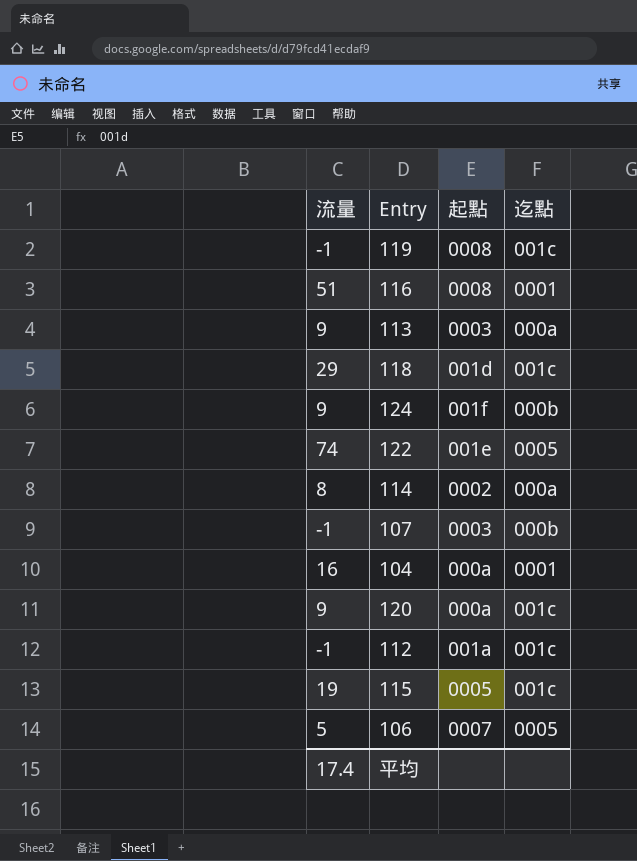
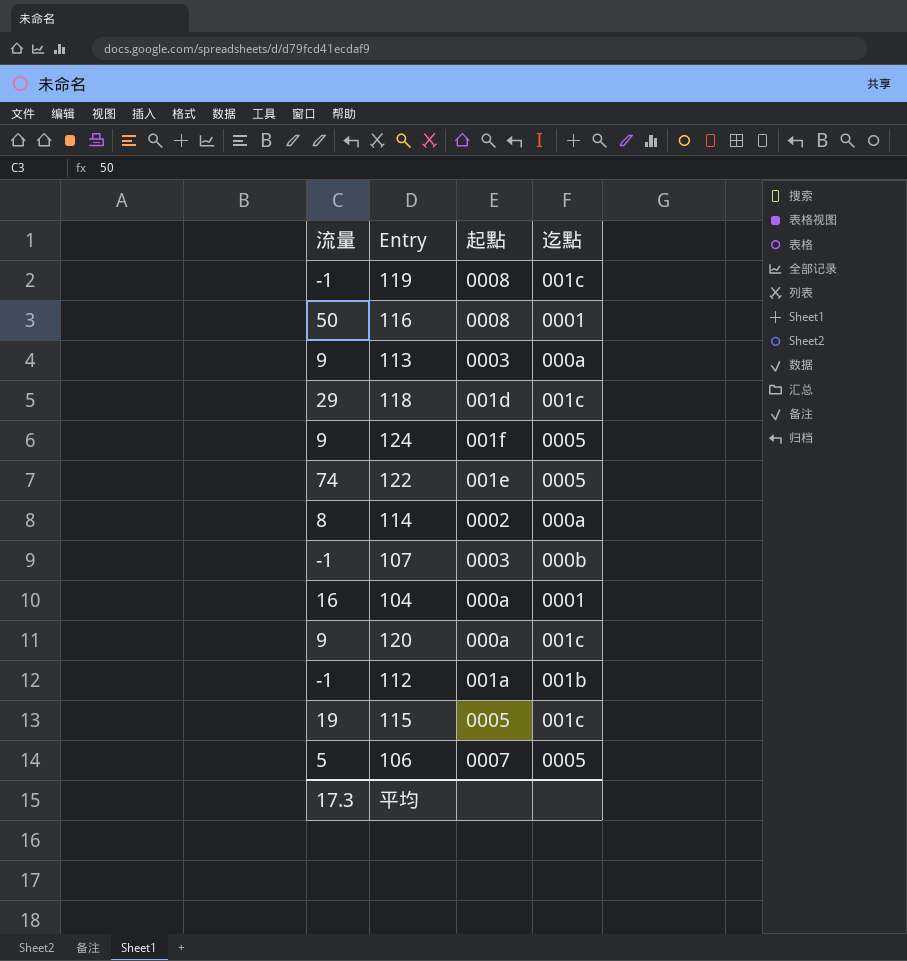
116 | 流量: 51 -> 50
124 | 迄點: 000b -> 0005
112 | 迄點: 001c -> 001b
平均 | 流量: 17.4 -> 17.3

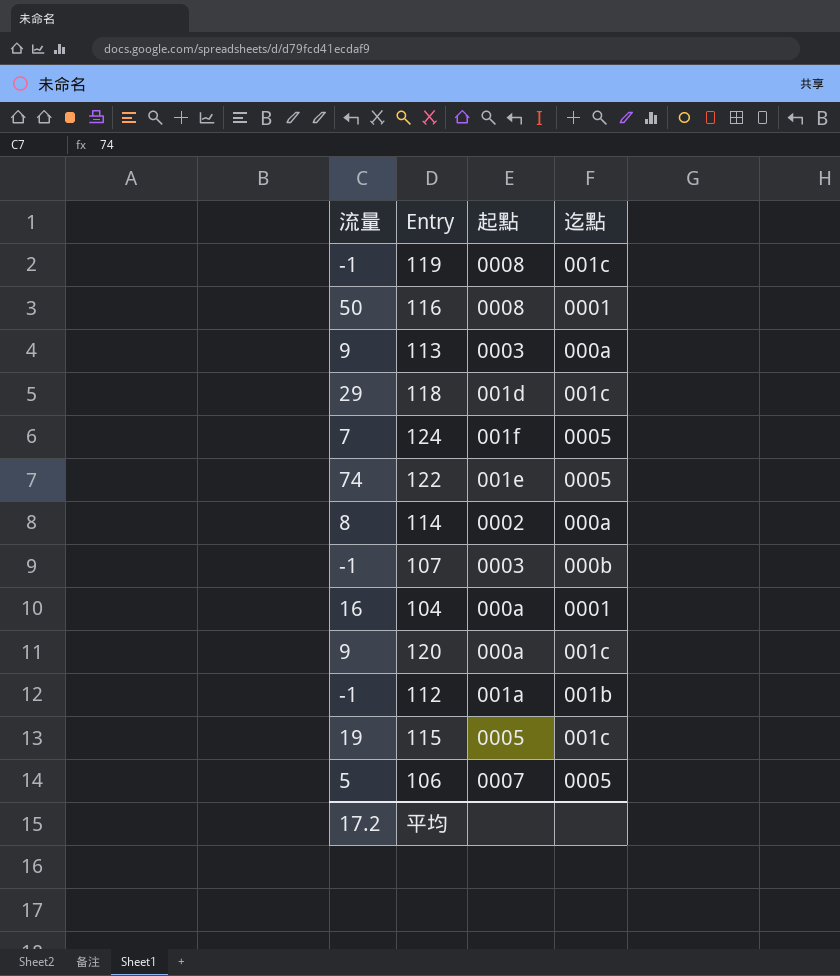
124 | 流量: 9 -> 7
平均 | 流量: 17.3 -> 17.2

